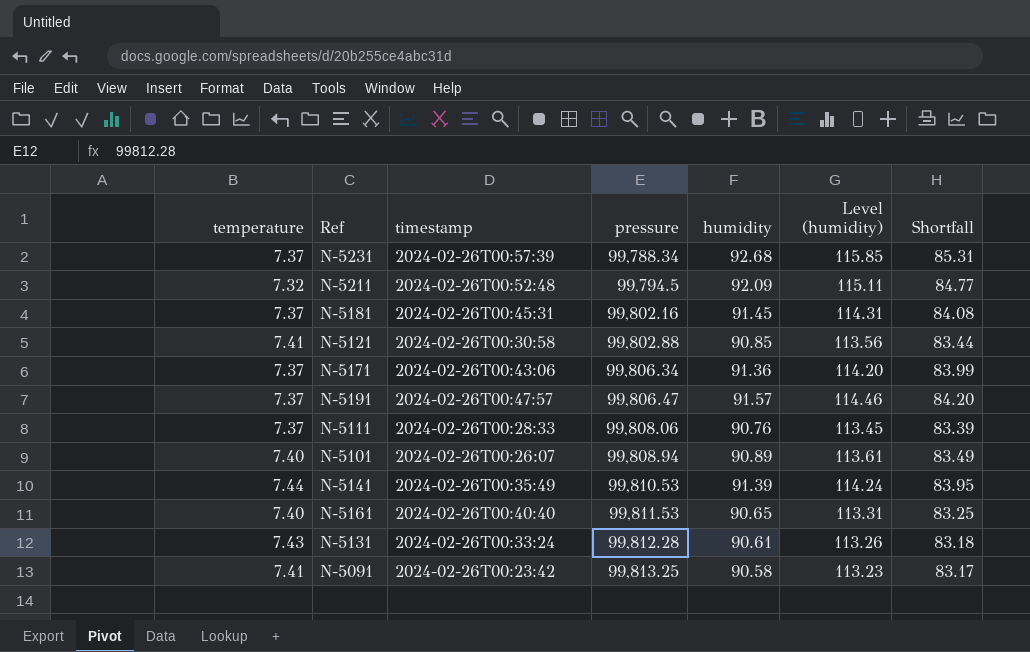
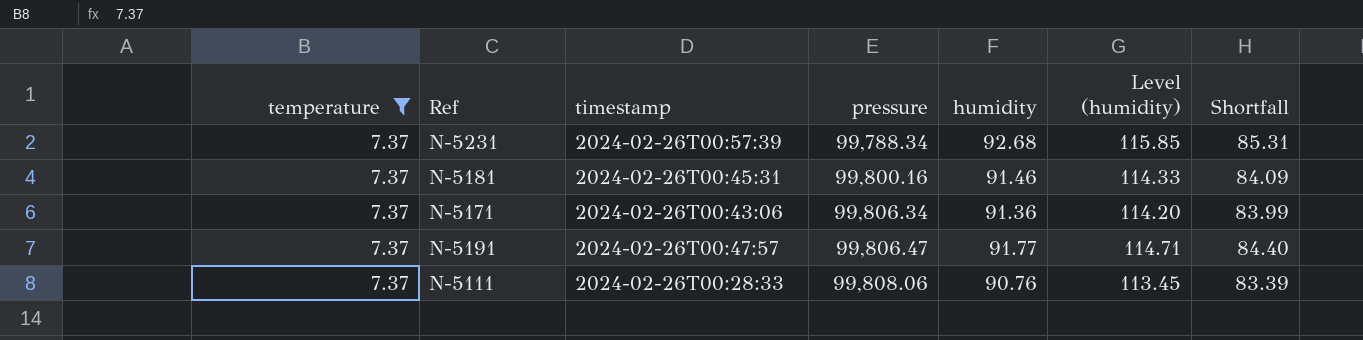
filter: none -> temperature = 7.37
N-5181 | pressure: 99,802.16 -> 99,800.16
N-5181 | humidity: 91.45 -> 91.46
N-5181 | Level (humidity): 114.31 -> 114.33
N-5181 | Shortfall: 84.08 -> 84.09
N-5191 | humidity: 91.57 -> 91.77
N-5191 | Level (humidity): 114.46 -> 114.71
N-5191 | Shortfall: 84.20 -> 84.40

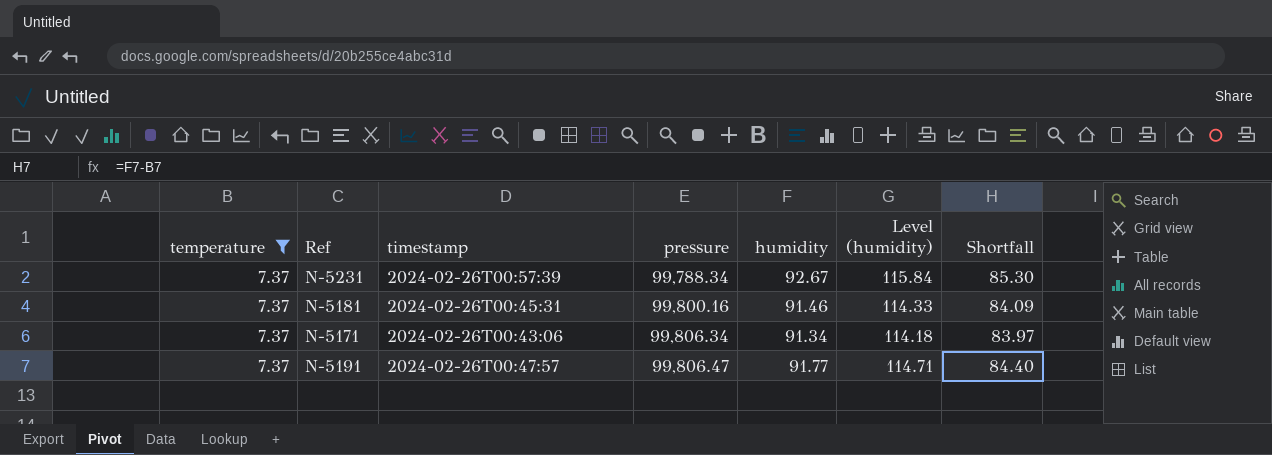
row N-5111: 7.37 | 2024-02-26T00:28:33 | 99,808.06 | 90.76 | 113.45 | 83.39 -> none
N-5231 | humidity: 92.68 -> 92.67
N-5231 | Level (humidity): 115.85 -> 115.84
N-5231 | Shortfall: 85.31 -> 85.30
N-5171 | humidity: 91.36 -> 91.34
N-5171 | Level (humidity): 114.20 -> 114.18
N-5171 | Shortfall: 83.99 -> 83.97

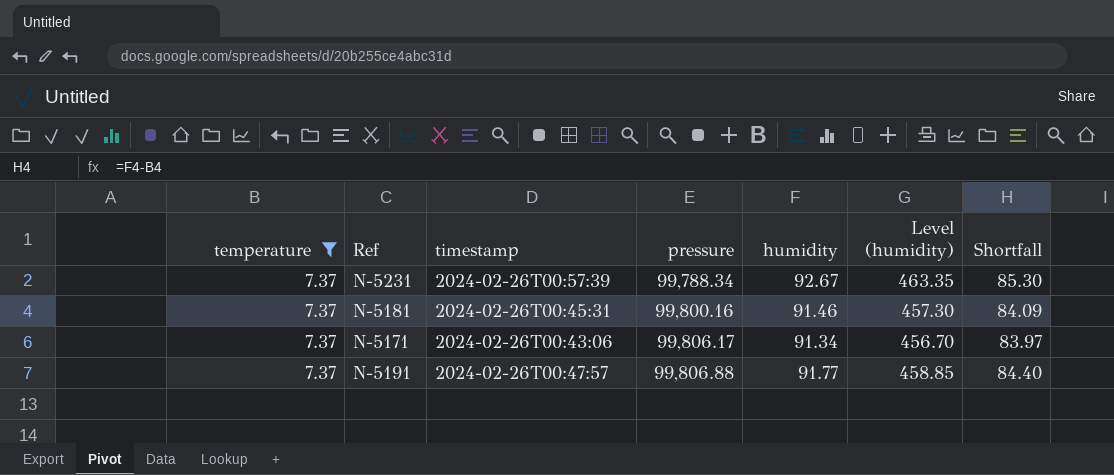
column Level (humidity) | formula: [humidity] * 1.25 -> [humidity] * 5
N-5171 | pressure: 99,806.34 -> 99,806.17
N-5191 | pressure: 99,806.47 -> 99,806.88

